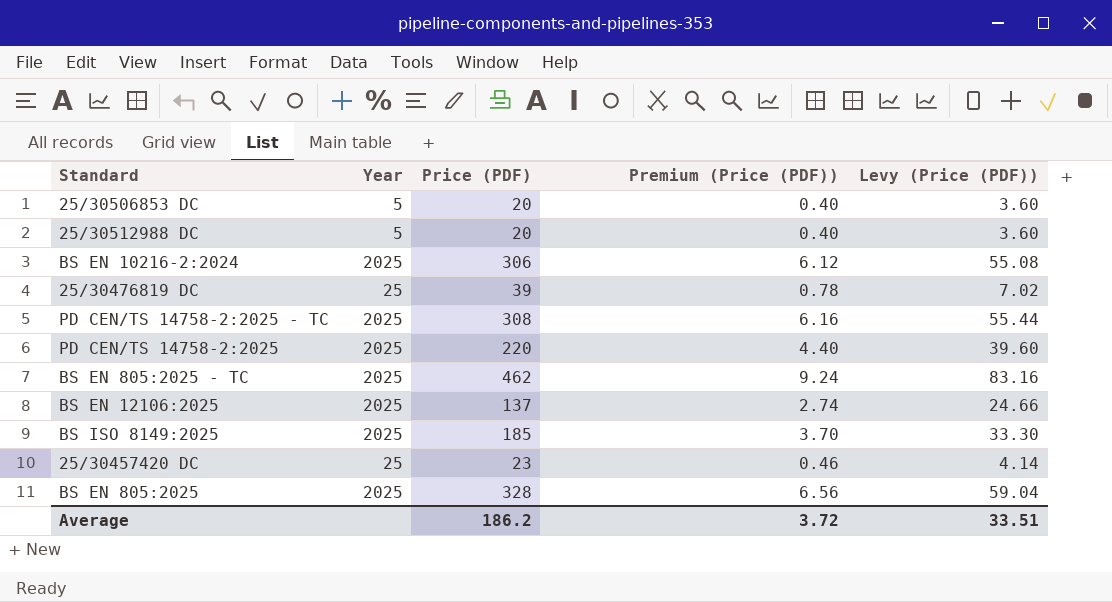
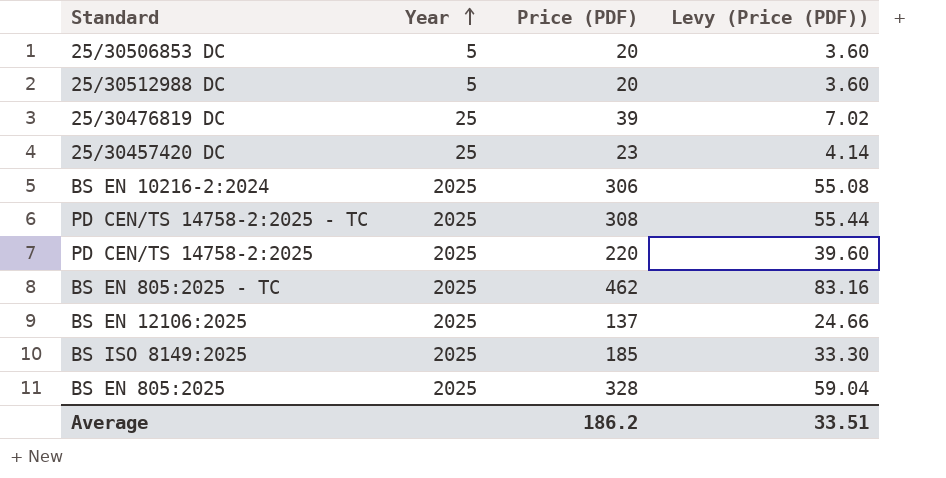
row order: none -> Year ascending
column Premium (Price (PDF)) | formula: [Price (PDF)] * 0.02 -> none

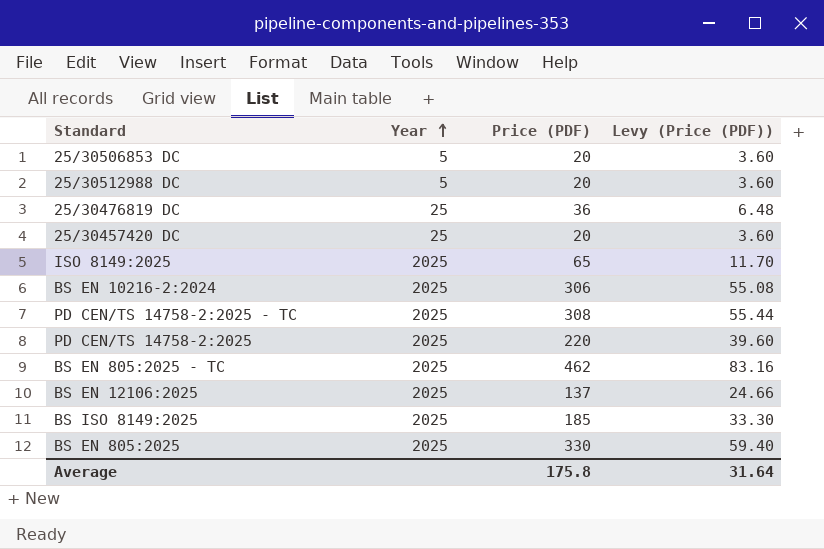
25/30476819 DC | Price (PDF): 39 -> 36
25/30476819 DC | Levy (Price (PDF)): 7.02 -> 6.48
25/30457420 DC | Price (PDF): 23 -> 20
25/30457420 DC | Levy (Price (PDF)): 4.14 -> 3.60
row ISO 8149:2025: none -> 2025 | 65 | 11.70
BS EN 805:2025 | Price (PDF): 328 -> 330
BS EN 805:2025 | Levy (Price (PDF)): 59.04 -> 59.40
Average | Price (PDF): 186.2 -> 175.8
Average | Levy (Price (PDF)): 33.51 -> 31.64

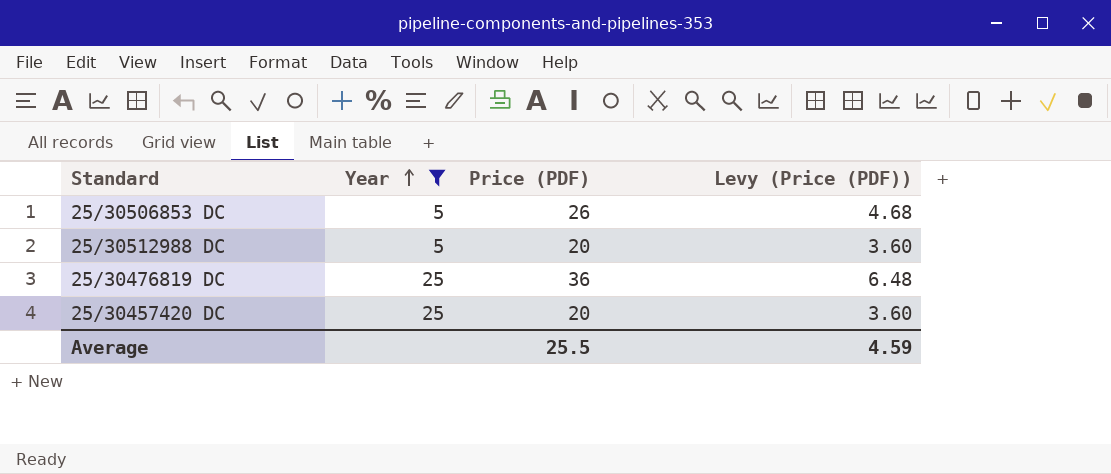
filter: none -> Year != 2025
25/30506853 DC | Price (PDF): 20 -> 26
25/30506853 DC | Levy (Price (PDF)): 3.60 -> 4.68
Average | Price (PDF): 175.8 -> 25.5
Average | Levy (Price (PDF)): 31.64 -> 4.59

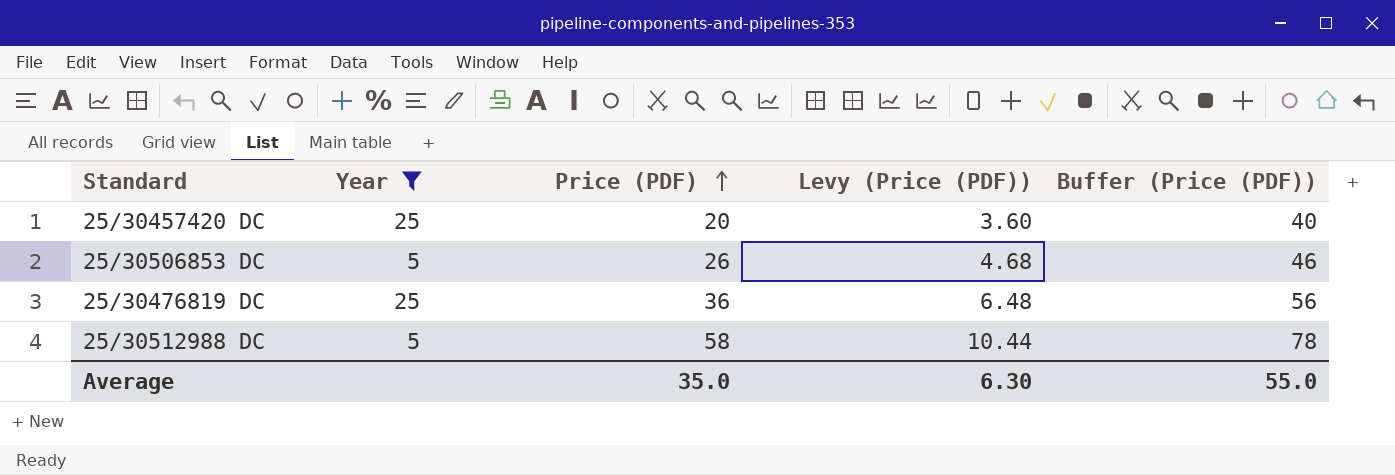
row order: Year ascending -> Price (PDF) ascending
column Buffer (Price (PDF)) | formula: none -> [Price (PDF)] + 20
25/30512988 DC | Price (PDF): 20 -> 58
25/30512988 DC | Levy (Price (PDF)): 3.60 -> 10.44
Average | Price (PDF): 25.5 -> 35.0
Average | Levy (Price (PDF)): 4.59 -> 6.30

